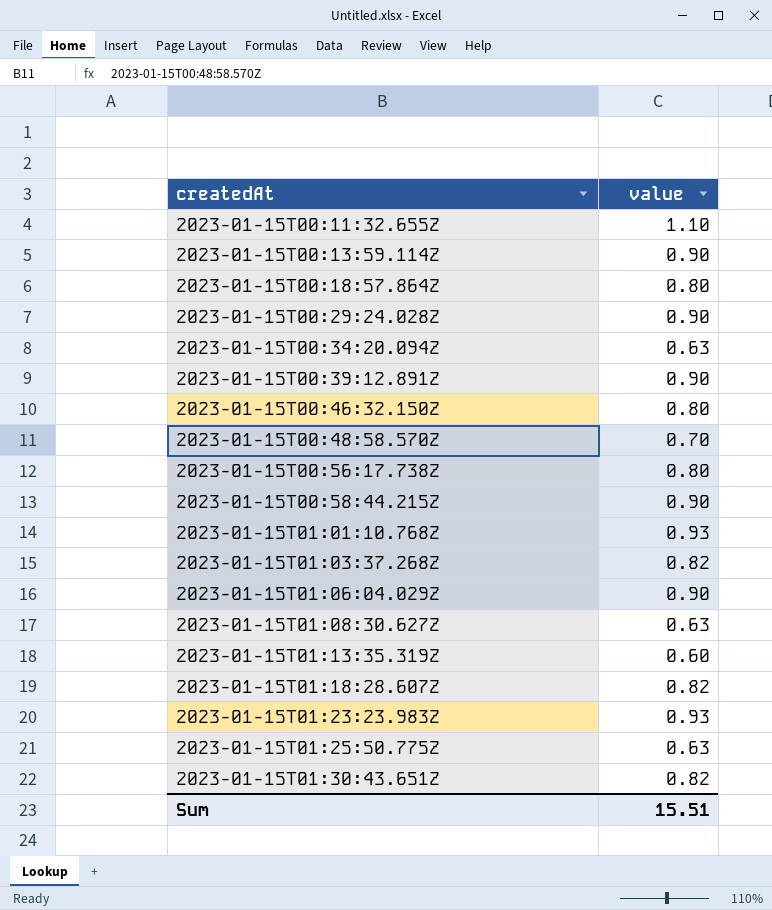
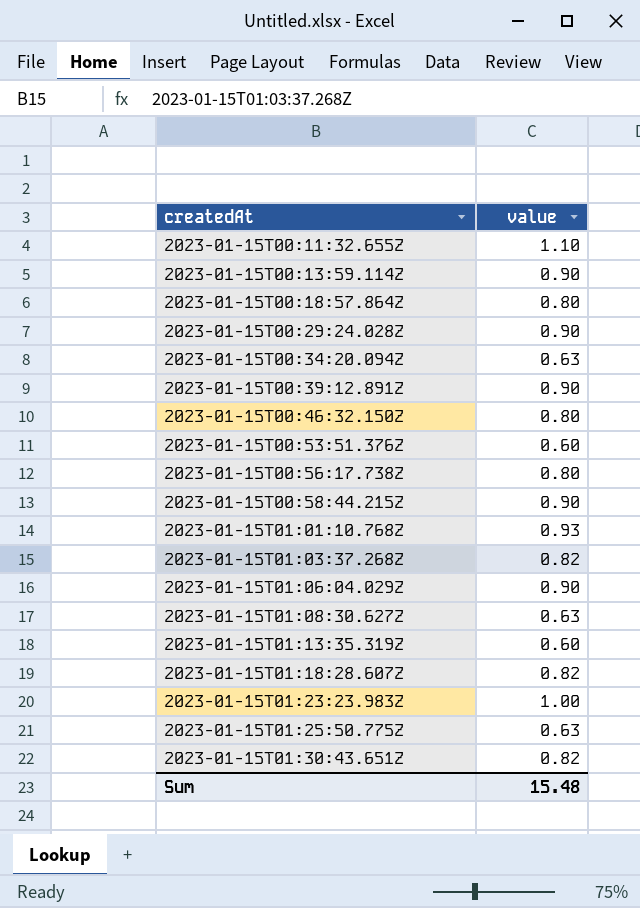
row 2023-01-15T00:48:58.570Z: 0.70 -> none
row 2023-01-15T00:53:51.376Z: none -> 0.60
2023-01-15T01:23:23.983Z | value: 0.93 -> 1.00
Sum | value: 15.51 -> 15.48

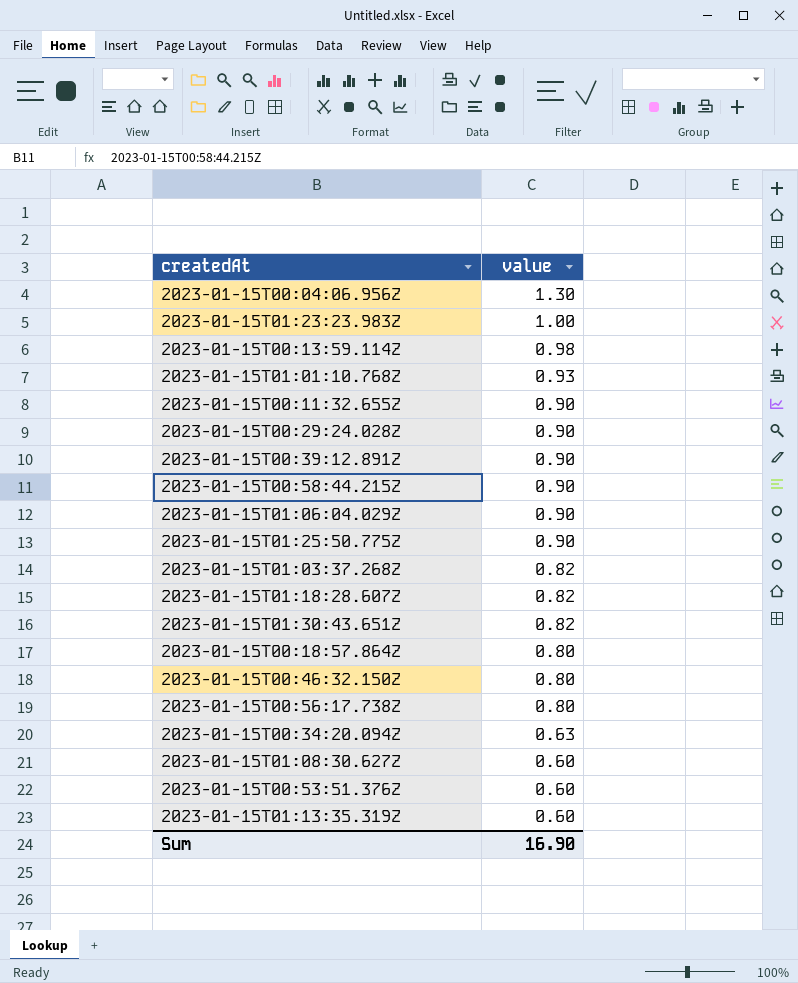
row order: createdAt ascending -> value descending
row 2023-01-15T00:04:06.956Z: none -> 1.30
2023-01-15T00:13:59.114Z | value: 0.90 -> 0.98
2023-01-15T00:11:32.655Z | value: 1.10 -> 0.90
2023-01-15T01:25:50.775Z | value: 0.63 -> 0.90
2023-01-15T01:08:30.627Z | value: 0.63 -> 0.60
Sum | value: 15.48 -> 16.90

